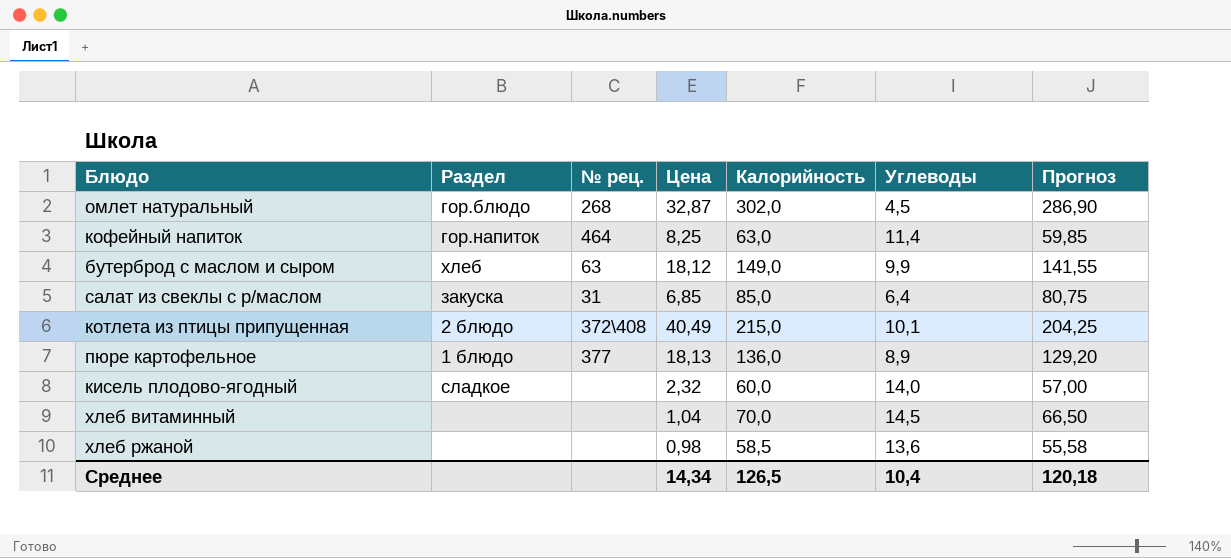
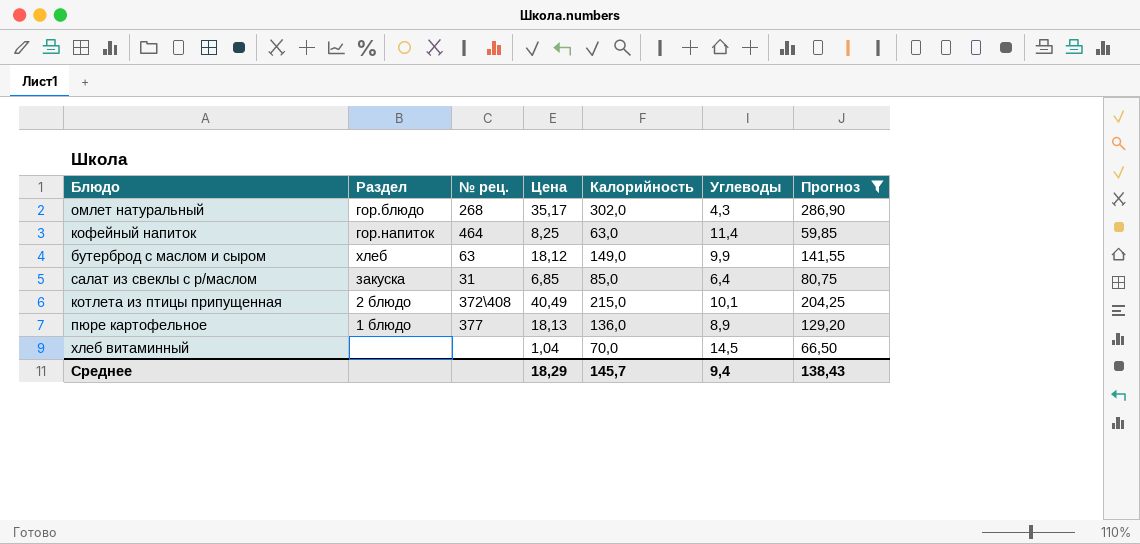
filter: none -> Прогноз >= 59,85
омлет натуральный | Цена: 32,87 -> 35,17
омлет натуральный | Углеводы: 4,5 -> 4,3
Среднее | Цена: 14,34 -> 18,29
Среднее | Калорийность: 126,5 -> 145,7
Среднее | Углеводы: 10,4 -> 9,4
Среднее | Прогноз: 120,18 -> 138,43

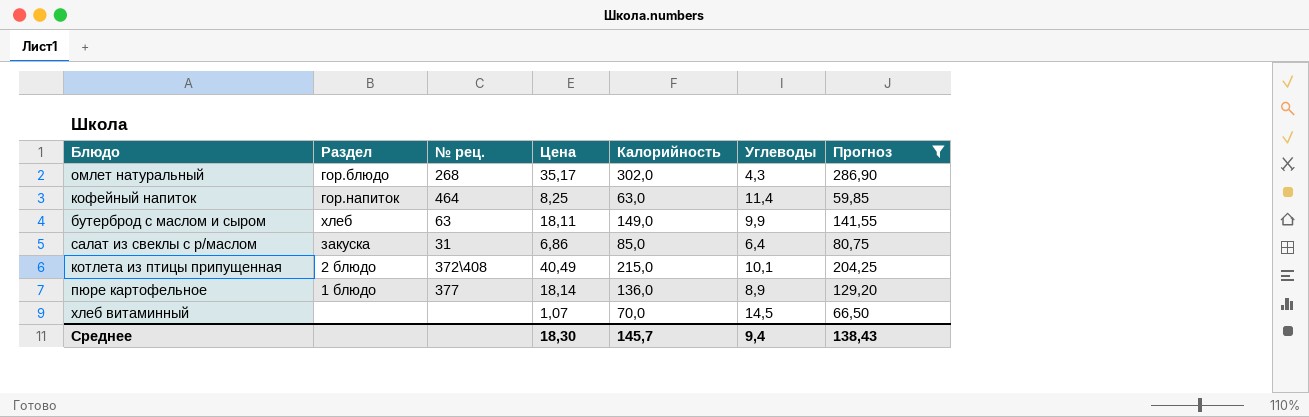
бутерброд с маслом и сыром | Цена: 18,12 -> 18,11
салат из свеклы с р/маслом | Цена: 6,85 -> 6,86
пюре картофельное | Цена: 18,13 -> 18,14
хлеб витаминный | Цена: 1,04 -> 1,07
Среднее | Цена: 18,29 -> 18,30

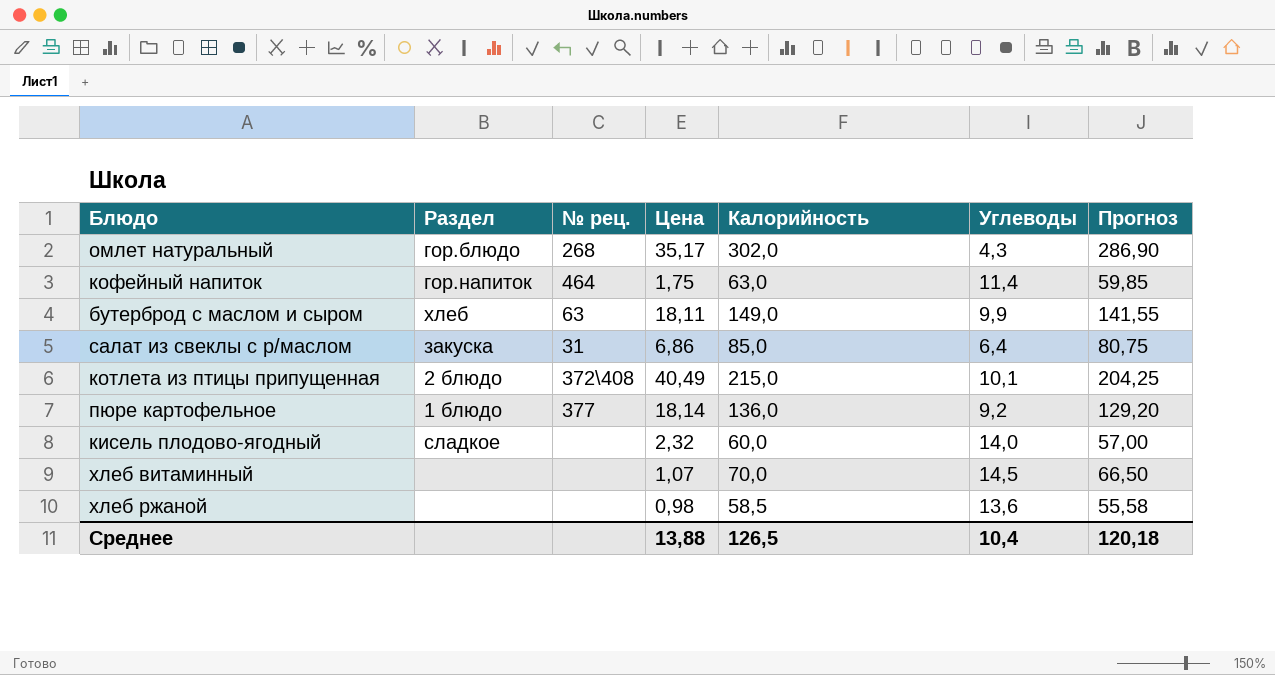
filter: Прогноз >= 59,85 -> none
кофейный напиток | Цена: 8,25 -> 1,75
пюре картофельное | Углеводы: 8,9 -> 9,2
Среднее | Цена: 18,30 -> 13,88
Среднее | Калорийность: 145,7 -> 126,5
Среднее | Углеводы: 9,4 -> 10,4
Среднее | Прогноз: 138,43 -> 120,18

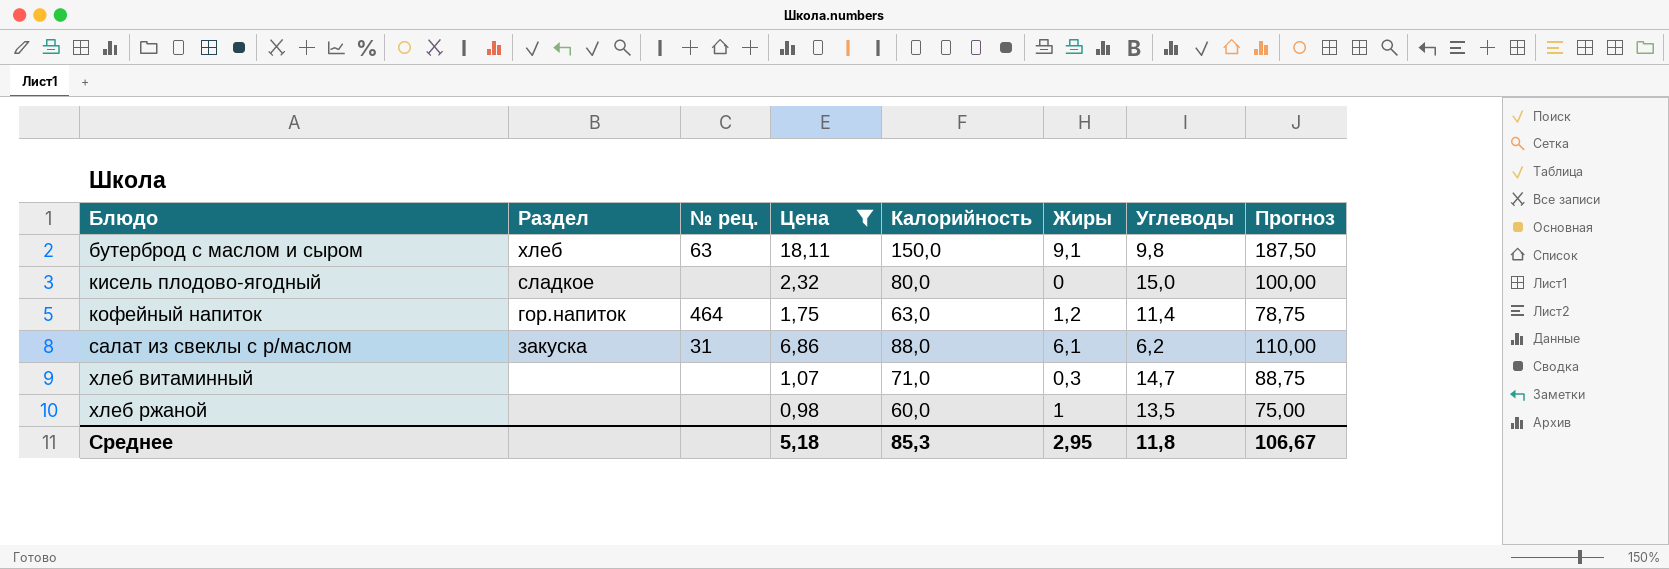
filter: none -> Цена <= 18,11
row order: none -> Блюдо ascending
column Жиры | position: none -> 6
column Прогноз | formula: [Калорийность] * 0,95 -> [Калорийность] * 1,25
бутерброд с маслом и сыром | Калорийность: 149,0 -> 150,0
бутерброд с маслом и сыром | Углеводы: 9,9 -> 9,8
кисель плодово-ягодный | Калорийность: 60,0 -> 80,0
кисель плодово-ягодный | Углеводы: 14,0 -> 15,0
салат из свеклы с р/маслом | Калорийность: 85,0 -> 88,0
салат из свеклы с р/маслом | Углеводы: 6,4 -> 6,2
хлеб витаминный | Калорийность: 70,0 -> 71,0
хлеб витаминный | Углеводы: 14,5 -> 14,7
хлеб ржаной | Калорийность: 58,5 -> 60,0
хлеб ржаной | Углеводы: 13,6 -> 13,5
Среднее | Цена: 13,88 -> 5,18
Среднее | Калорийность: 126,5 -> 85,3
Среднее | Углеводы: 10,4 -> 11,8
Среднее | Прогноз: 120,18 -> 106,67

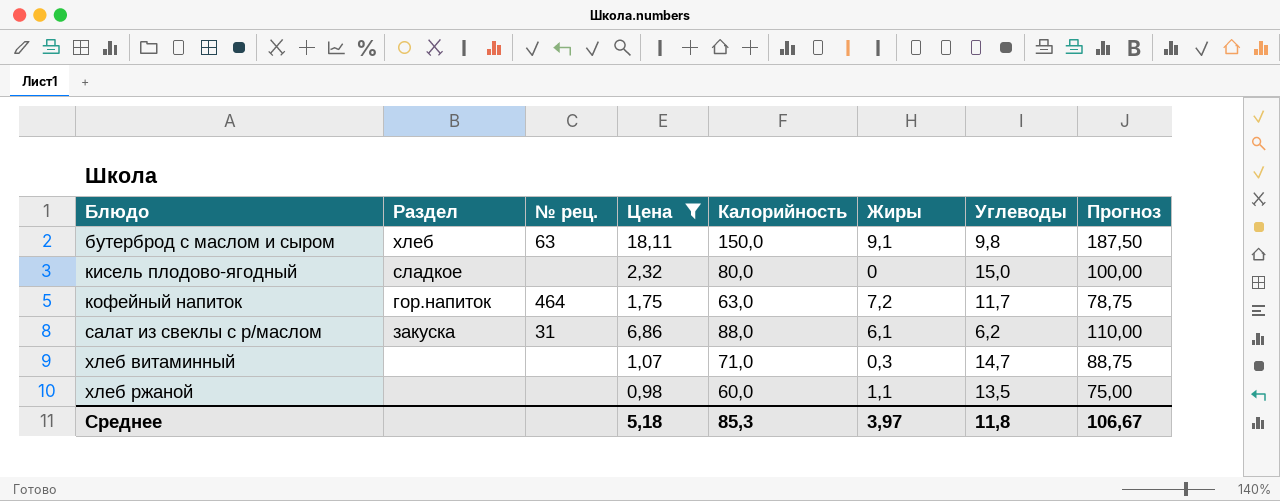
кофейный напиток | Жиры: 1,2 -> 7,2
кофейный напиток | Углеводы: 11,4 -> 11,7
хлеб ржаной | Жиры: 1 -> 1,1
Среднее | Жиры: 2,95 -> 3,97

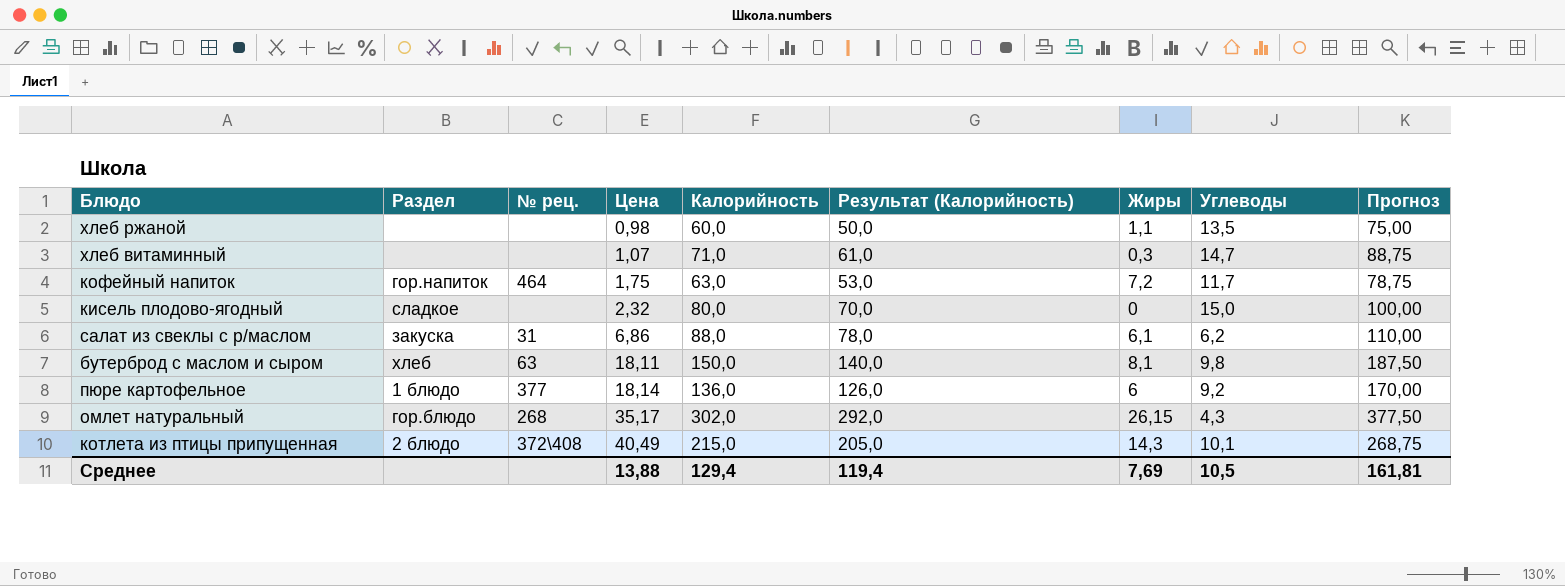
filter: Цена <= 18,11 -> none
row order: Блюдо ascending -> Цена ascending
column Результат (Калорийность) | formula: none -> [Калорийность] - 10
бутерброд с маслом и сыром | Жиры: 9,1 -> 8,1
Среднее | Цена: 5,18 -> 13,88
Среднее | Калорийность: 85,3 -> 129,4
Среднее | Жиры: 3,97 -> 7,69
Среднее | Углеводы: 11,8 -> 10,5
Среднее | Прогноз: 106,67 -> 161,81

